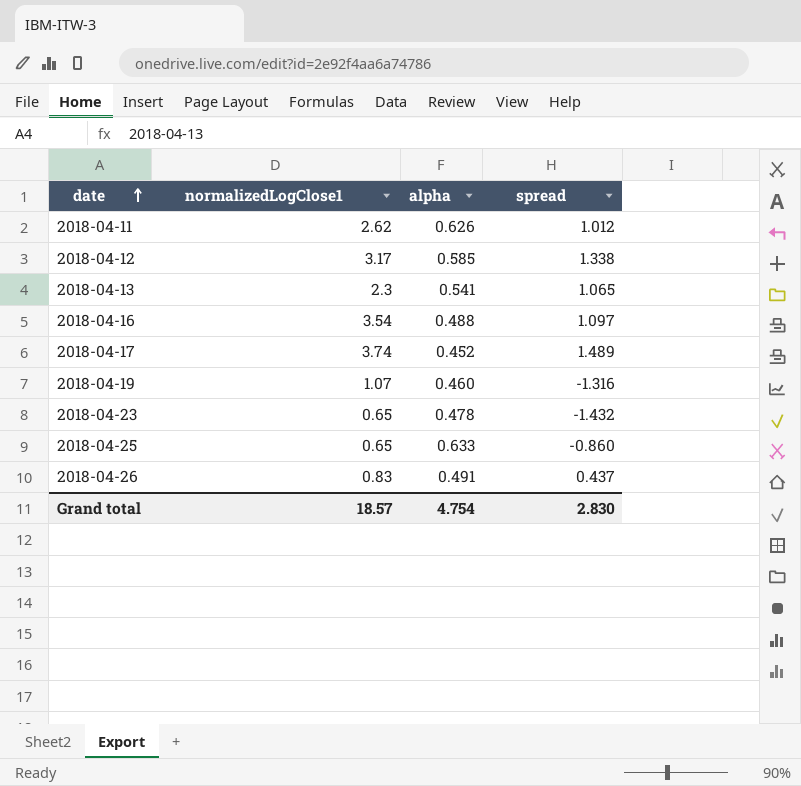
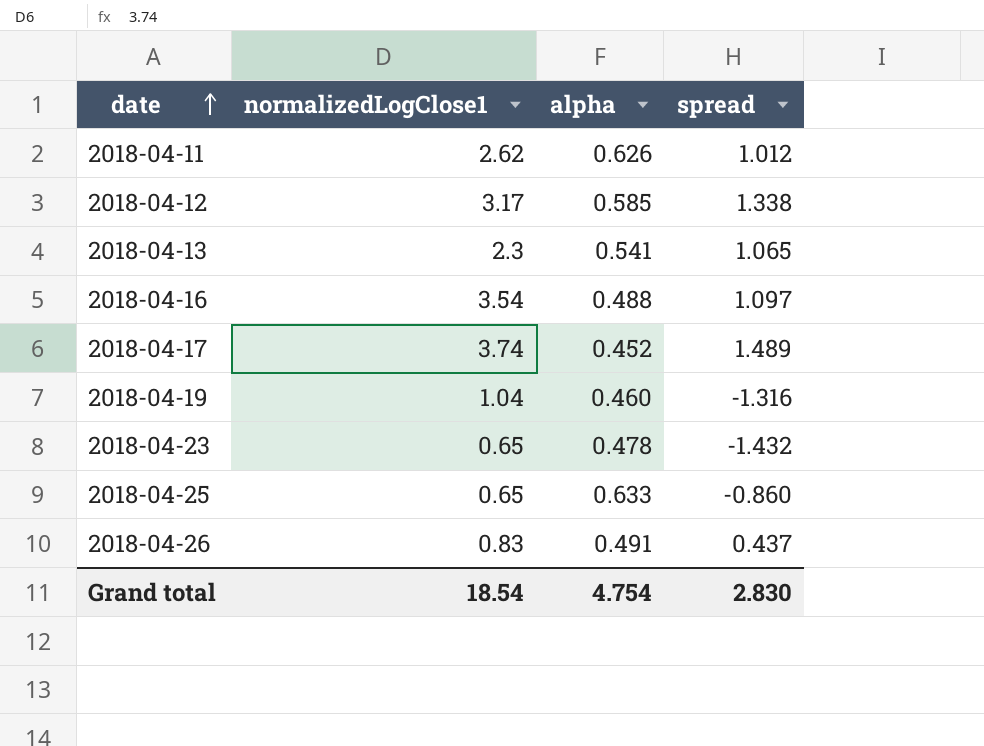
2018-04-19 | normalizedLogClose1: 1.07 -> 1.04
Grand total | normalizedLogClose1: 18.57 -> 18.54

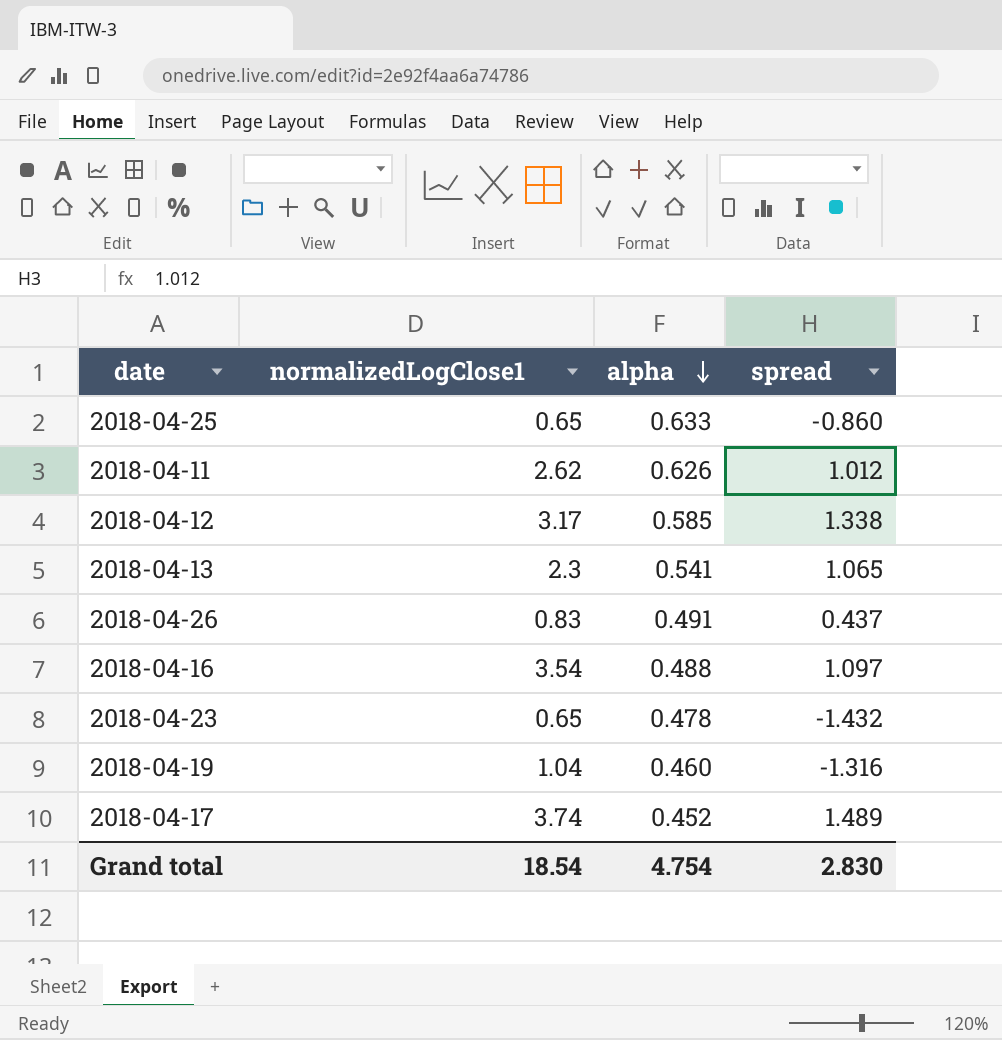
row order: date ascending -> alpha descending

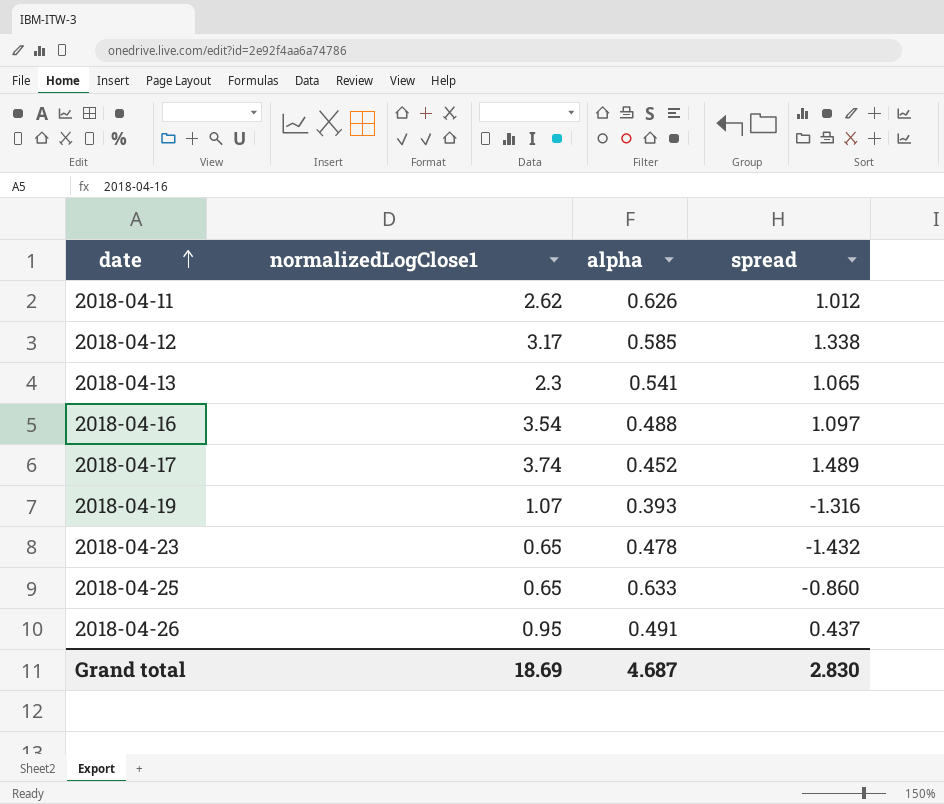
row order: alpha descending -> date ascending
2018-04-19 | normalizedLogClose1: 1.04 -> 1.07
2018-04-19 | alpha: 0.460 -> 0.393
2018-04-26 | normalizedLogClose1: 0.83 -> 0.95
Grand total | normalizedLogClose1: 18.54 -> 18.69
Grand total | alpha: 4.754 -> 4.687

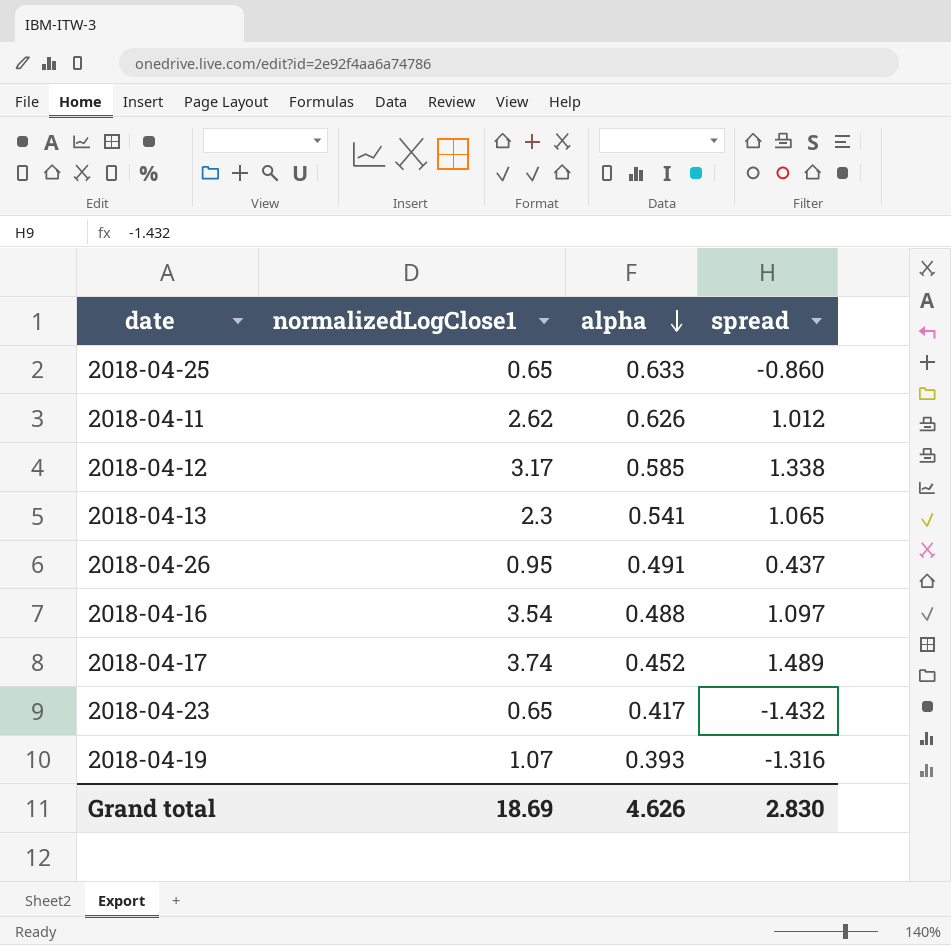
row order: date ascending -> alpha descending
2018-04-23 | alpha: 0.478 -> 0.417
Grand total | alpha: 4.687 -> 4.626

